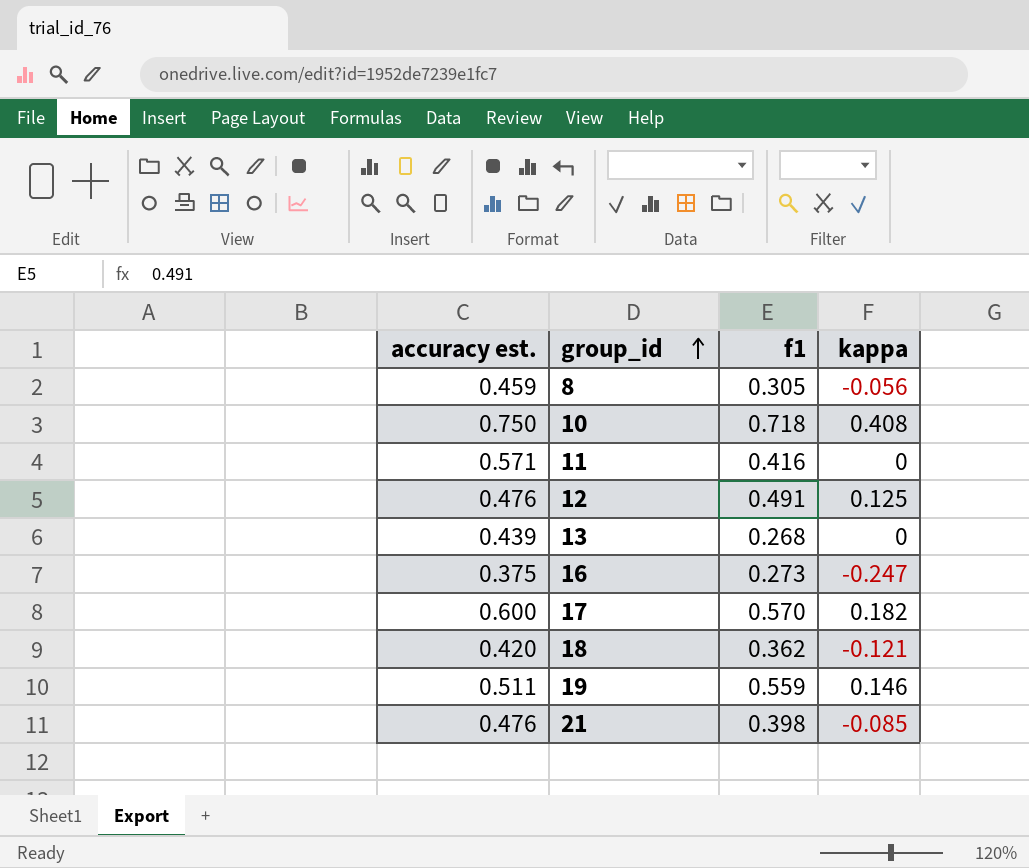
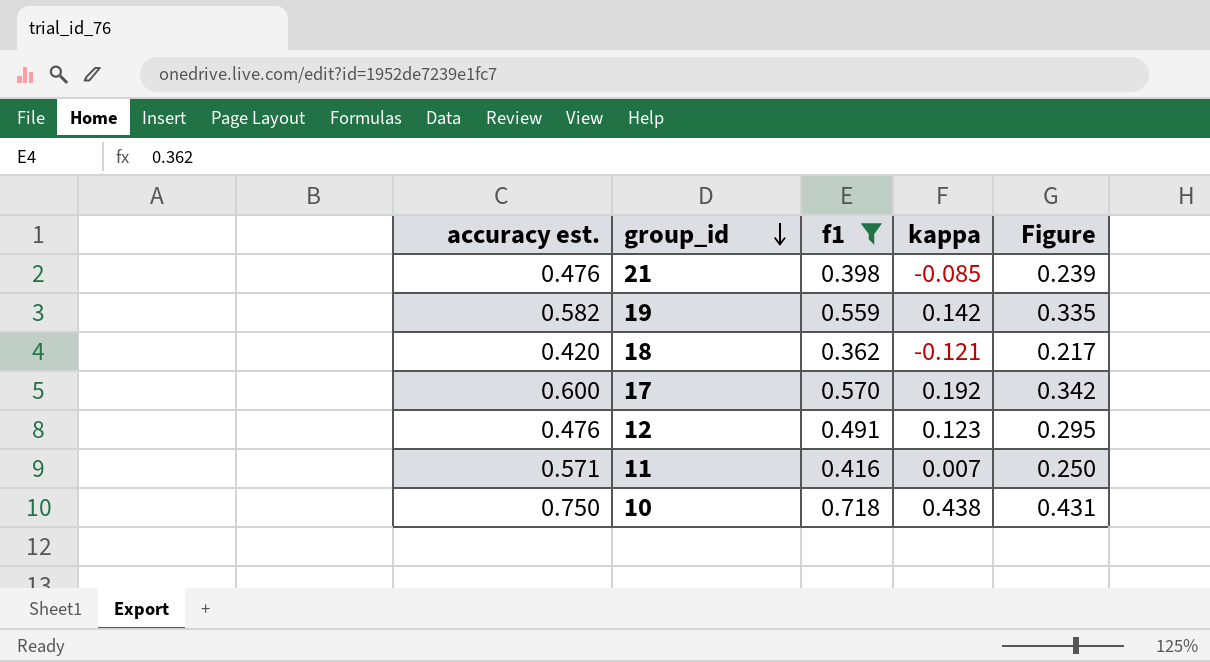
filter: none -> f1 >= 0.362
row order: group_id ascending -> group_id descending
column Figure | formula: none -> [f1] * 0.6
19 | accuracy est.: 0.511 -> 0.582
19 | kappa: 0.146 -> 0.142
17 | kappa: 0.182 -> 0.192
12 | kappa: 0.125 -> 0.123
11 | kappa: 0 -> 0.007
10 | kappa: 0.408 -> 0.438

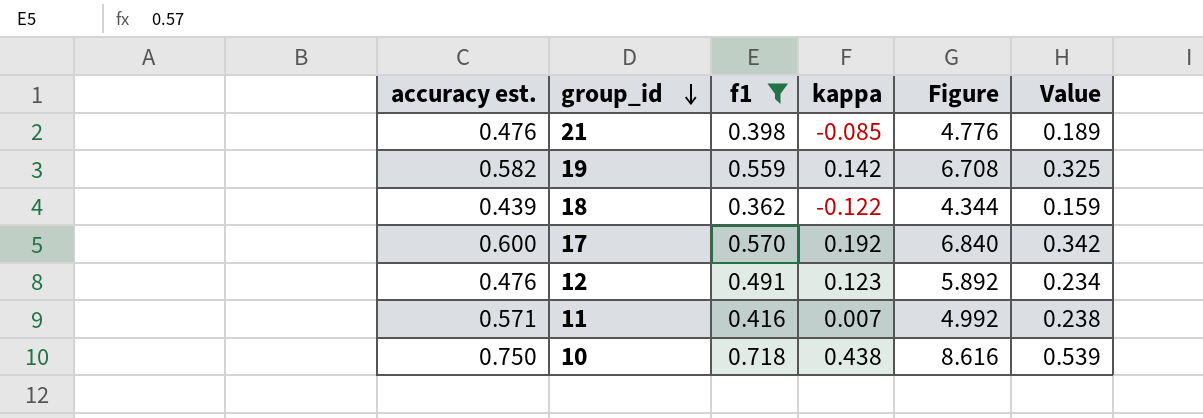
column Figure | formula: [f1] * 0.6 -> [f1] * 12
column Value | formula: none -> [accuracy est.] * [f1]
18 | accuracy est.: 0.420 -> 0.439
18 | kappa: -0.121 -> -0.122

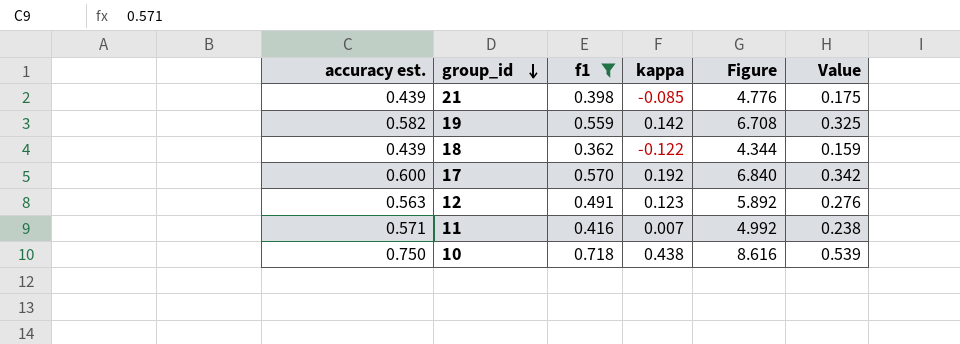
21 | accuracy est.: 0.476 -> 0.439
21 | Value: 0.189 -> 0.175
12 | accuracy est.: 0.476 -> 0.563
12 | Value: 0.234 -> 0.276

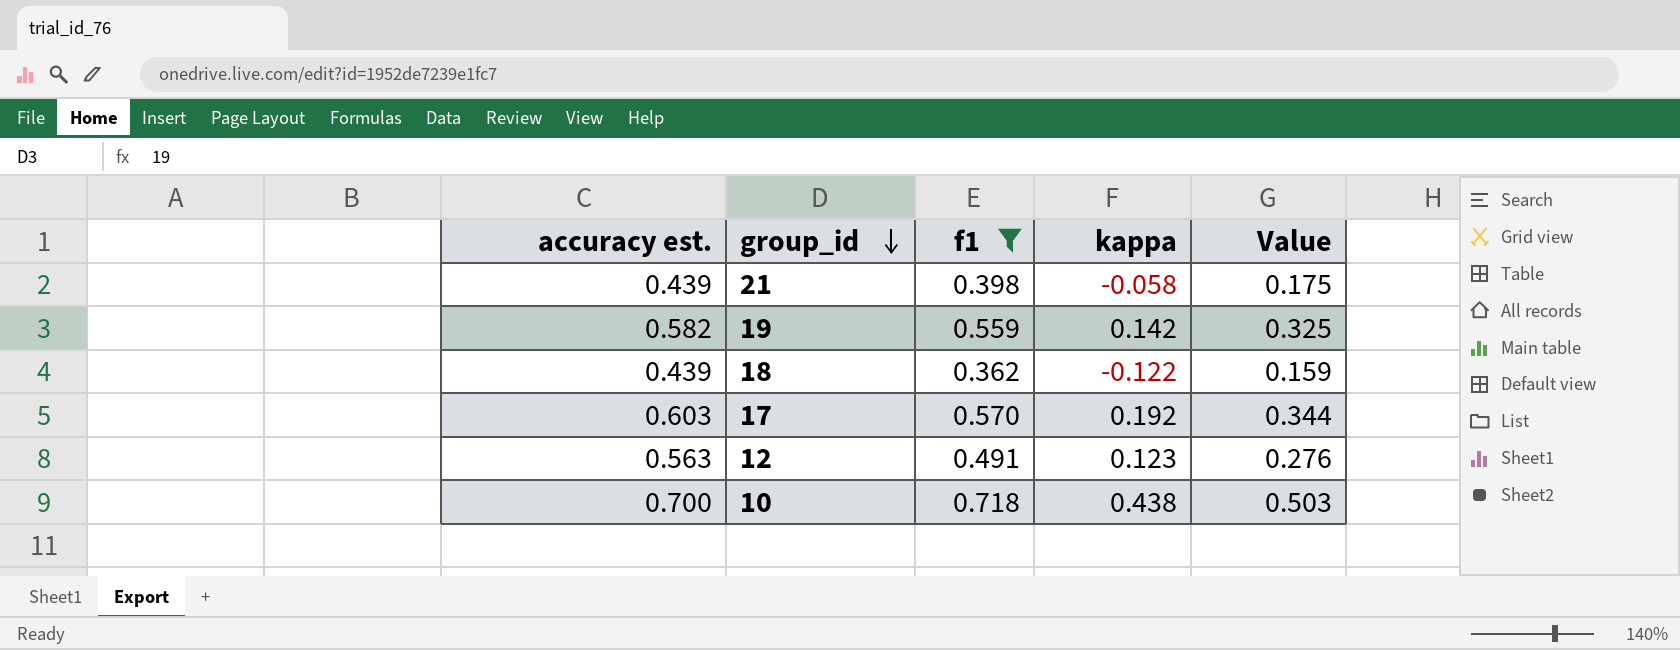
column Figure | formula: [f1] * 12 -> none
row 11: 0.571 | 0.416 | 0.007 | 4.992 | 0.238 -> none
21 | kappa: -0.085 -> -0.058
17 | accuracy est.: 0.600 -> 0.603
17 | Value: 0.342 -> 0.344
10 | accuracy est.: 0.750 -> 0.700
10 | Value: 0.539 -> 0.503

